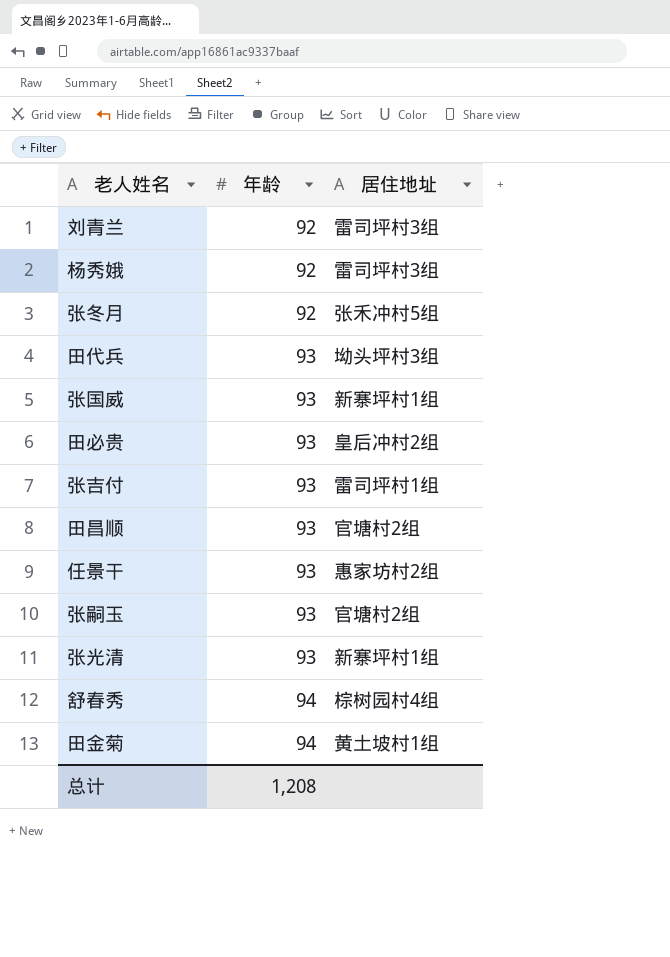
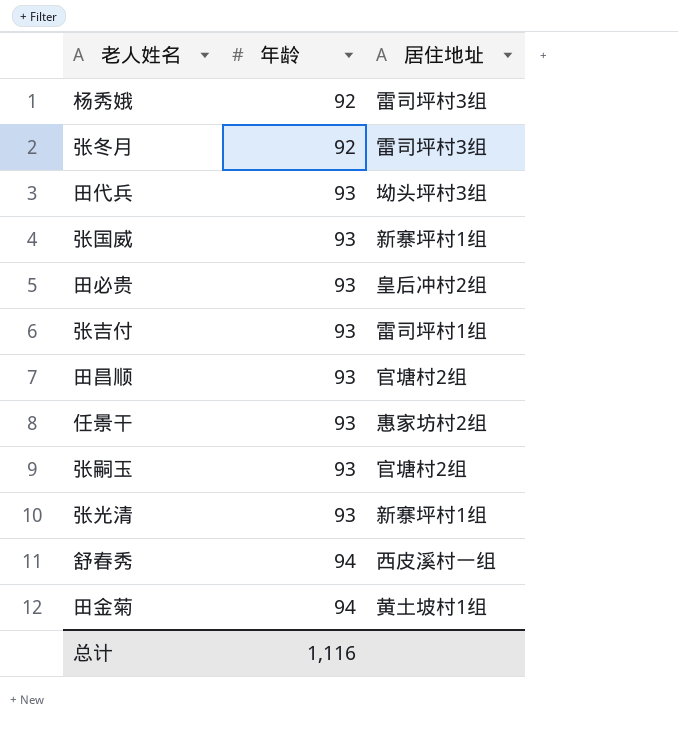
row 刘青兰: 92 | 雷司坪村3组 -> none
张冬月 | 居住地址: 张禾冲村5组 -> 雷司坪村3组
舒春秀 | 居住地址: 棕树园村4组 -> 西皮溪村一组
总计 | 年龄: 1,208 -> 1,116

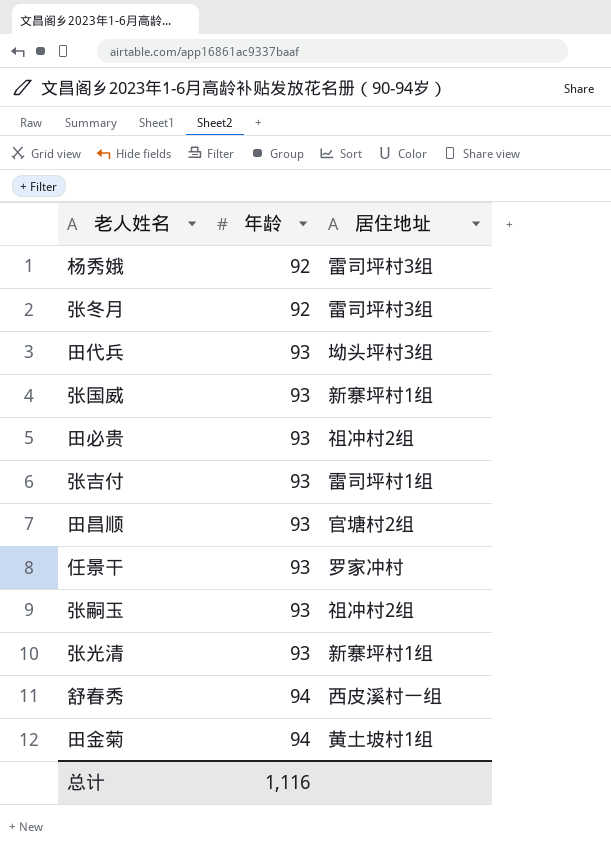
田必贵 | 居住地址: 皇后冲村2组 -> 祖冲村2组
任景干 | 居住地址: 惠家坊村2组 -> 罗家冲村
张嗣玉 | 居住地址: 官塘村2组 -> 祖冲村2组

